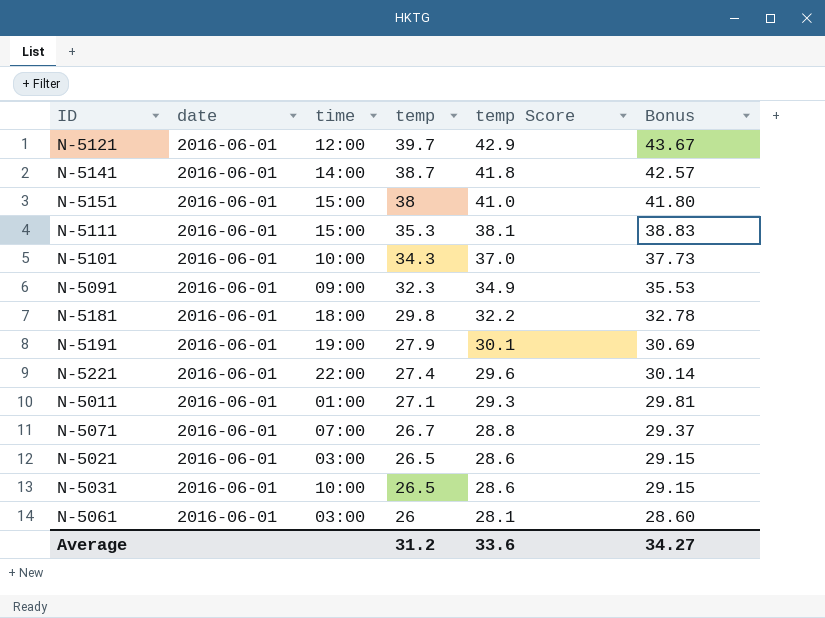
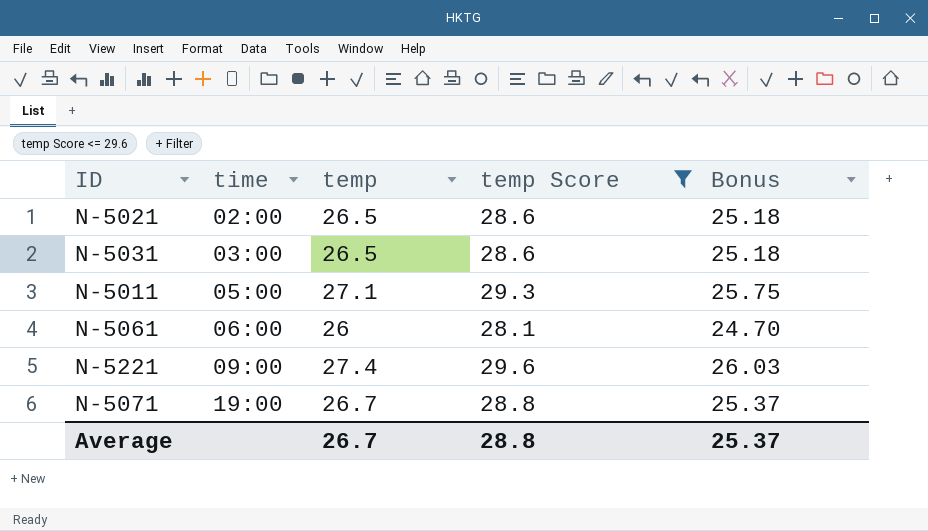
filter: none -> temp Score <= 29.6
row order: temp descending -> time ascending
column date | position: 2 -> none
column Bonus | formula: [temp] * 1.1 -> [temp] * 0.95
N-5021 | time: 03:00 -> 02:00
N-5031 | time: 10:00 -> 03:00
N-5011 | time: 01:00 -> 05:00
N-5061 | time: 03:00 -> 06:00
N-5221 | time: 22:00 -> 09:00
N-5071 | time: 07:00 -> 19:00
Average | temp: 31.2 -> 26.7
Average | temp Score: 33.6 -> 28.8
Average | Bonus: 34.27 -> 25.37

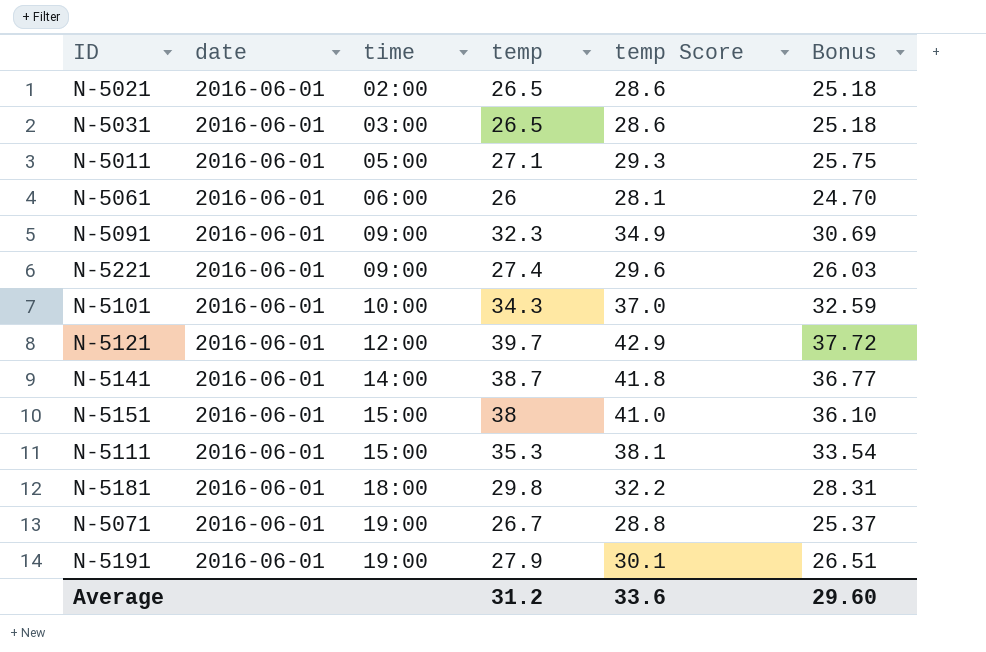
filter: temp Score <= 29.6 -> none
column date | position: none -> 2
Average | temp: 26.7 -> 31.2
Average | temp Score: 28.8 -> 33.6
Average | Bonus: 25.37 -> 29.60

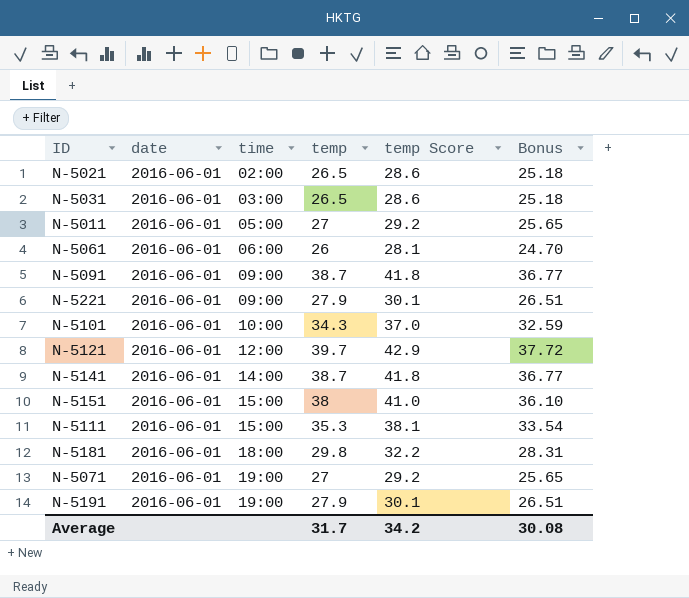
N-5011 | temp: 27.1 -> 27
N-5011 | temp Score: 29.3 -> 29.2
N-5011 | Bonus: 25.75 -> 25.65
N-5091 | temp: 32.3 -> 38.7
N-5091 | temp Score: 34.9 -> 41.8
N-5091 | Bonus: 30.69 -> 36.77
N-5221 | temp: 27.4 -> 27.9
N-5221 | temp Score: 29.6 -> 30.1
N-5221 | Bonus: 26.03 -> 26.51
N-5071 | temp: 26.7 -> 27
N-5071 | temp Score: 28.8 -> 29.2
N-5071 | Bonus: 25.37 -> 25.65
Average | temp: 31.2 -> 31.7
Average | temp Score: 33.6 -> 34.2
Average | Bonus: 29.60 -> 30.08

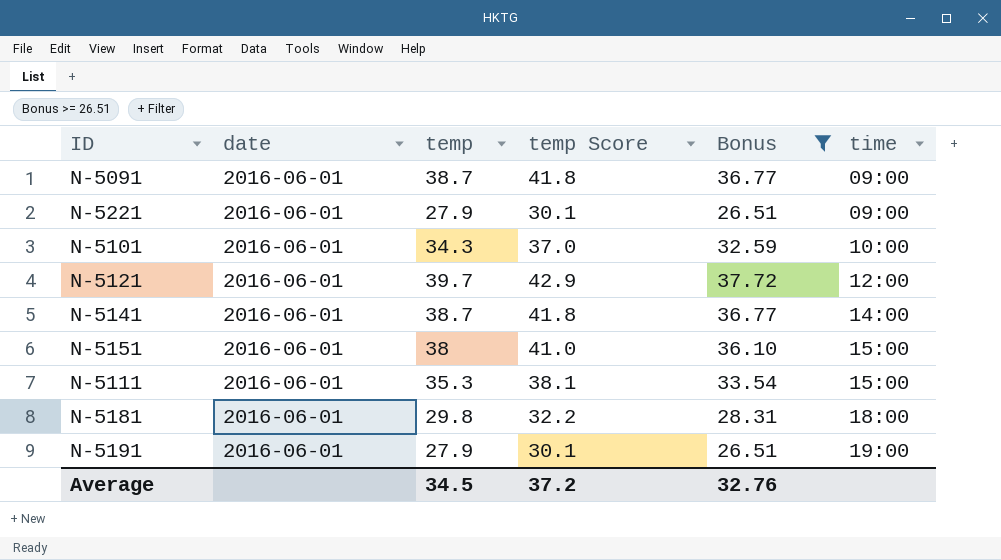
filter: none -> Bonus >= 26.51
column time | position: 3 -> 6
Average | temp: 31.7 -> 34.5
Average | temp Score: 34.2 -> 37.2
Average | Bonus: 30.08 -> 32.76

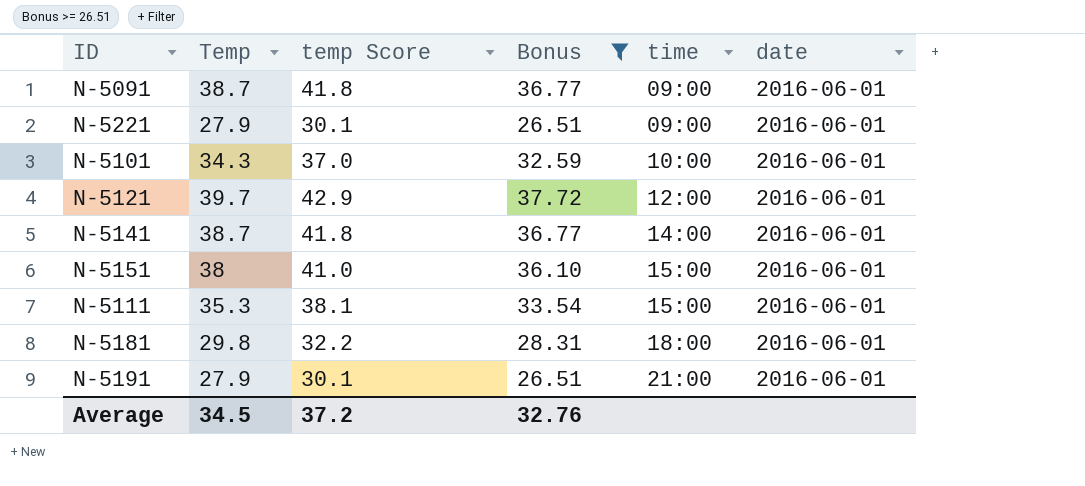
column name: temp -> Temp
column date | position: 2 -> 6
N-5191 | time: 19:00 -> 21:00

